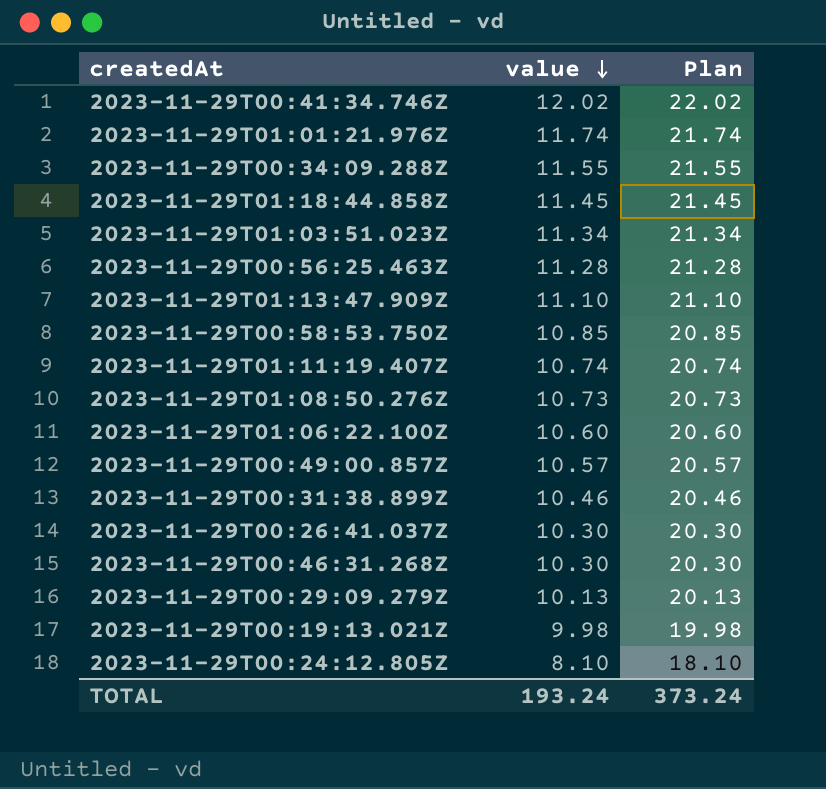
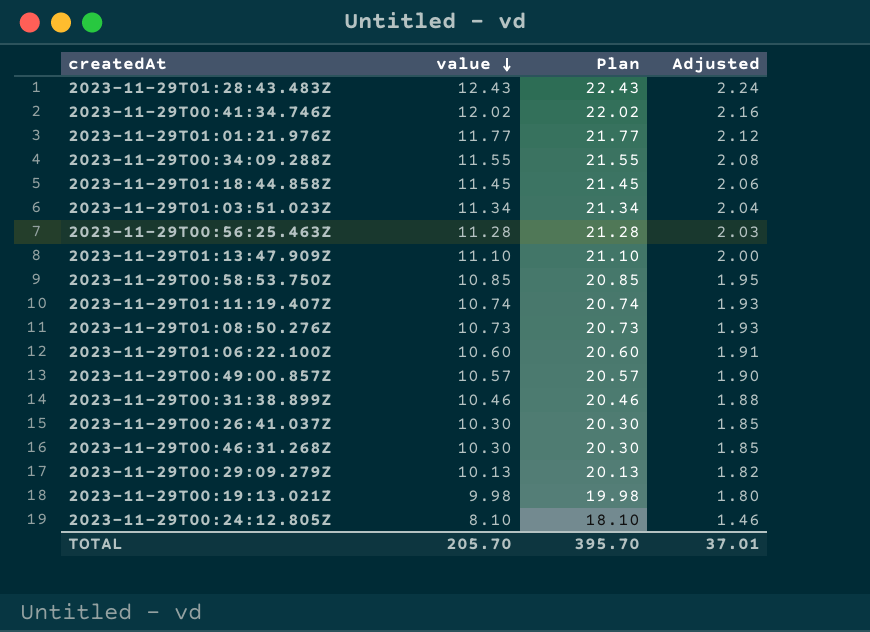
column Adjusted | formula: none -> [value] * 0.18
row 2023-11-29T01:28:43.483Z: none -> 12.43 | 22.43 | 2.24
2023-11-29T01:01:21.976Z | value: 11.74 -> 11.77
2023-11-29T01:01:21.976Z | Plan: 21.74 -> 21.77
TOTAL | value: 193.24 -> 205.70
TOTAL | Plan: 373.24 -> 395.70

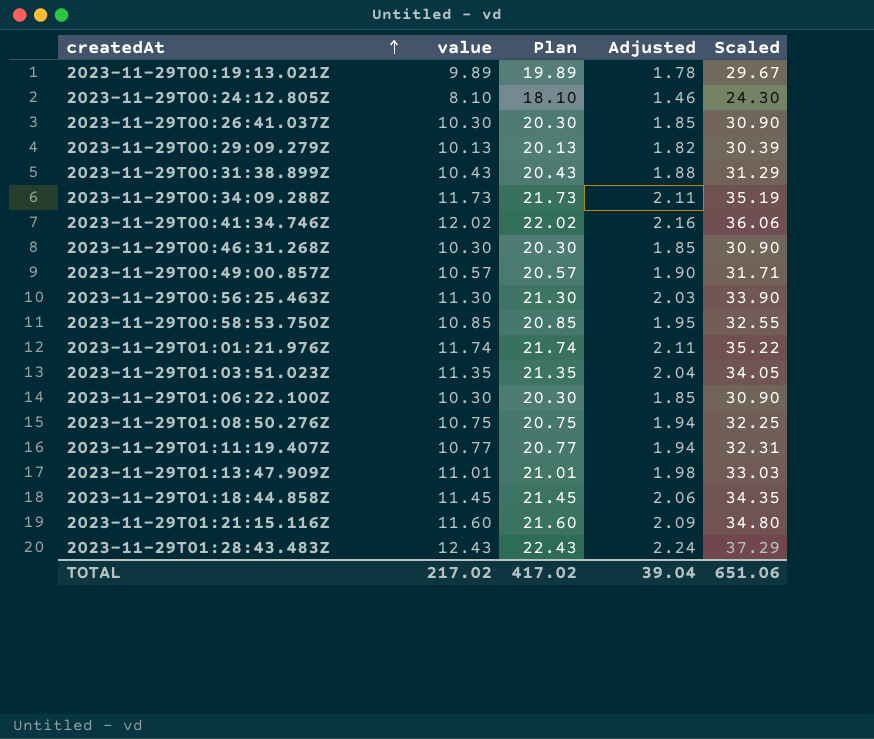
row order: value descending -> createdAt ascending
column Scaled | formula: none -> [value] * 3
2023-11-29T00:19:13.021Z | value: 9.98 -> 9.89
2023-11-29T00:19:13.021Z | Plan: 19.98 -> 19.89
2023-11-29T00:19:13.021Z | Adjusted: 1.80 -> 1.78
2023-11-29T00:31:38.899Z | value: 10.46 -> 10.43
2023-11-29T00:31:38.899Z | Plan: 20.46 -> 20.43
2023-11-29T00:34:09.288Z | value: 11.55 -> 11.73
2023-11-29T00:34:09.288Z | Plan: 21.55 -> 21.73
2023-11-29T00:34:09.288Z | Adjusted: 2.08 -> 2.11
2023-11-29T00:56:25.463Z | value: 11.28 -> 11.30
2023-11-29T00:56:25.463Z | Plan: 21.28 -> 21.30
2023-11-29T01:01:21.976Z | value: 11.77 -> 11.74
2023-11-29T01:01:21.976Z | Plan: 21.77 -> 21.74
2023-11-29T01:01:21.976Z | Adjusted: 2.12 -> 2.11
2023-11-29T01:03:51.023Z | value: 11.34 -> 11.35
2023-11-29T01:03:51.023Z | Plan: 21.34 -> 21.35
2023-11-29T01:06:22.100Z | value: 10.60 -> 10.30
2023-11-29T01:06:22.100Z | Plan: 20.60 -> 20.30
2023-11-29T01:06:22.100Z | Adjusted: 1.91 -> 1.85
2023-11-29T01:08:50.276Z | value: 10.73 -> 10.75
2023-11-29T01:08:50.276Z | Plan: 20.73 -> 20.75
2023-11-29T01:08:50.276Z | Adjusted: 1.93 -> 1.94
2023-11-29T01:11:19.407Z | value: 10.74 -> 10.77
2023-11-29T01:11:19.407Z | Plan: 20.74 -> 20.77
2023-11-29T01:11:19.407Z | Adjusted: 1.93 -> 1.94
2023-11-29T01:13:47.909Z | value: 11.10 -> 11.01
2023-11-29T01:13:47.909Z | Plan: 21.10 -> 21.01
2023-11-29T01:13:47.909Z | Adjusted: 2.00 -> 1.98
row 2023-11-29T01:21:15.116Z: none -> 11.60 | 21.60 | 2.09 | 34.80
TOTAL | value: 205.70 -> 217.02
TOTAL | Plan: 395.70 -> 417.02
TOTAL | Adjusted: 37.01 -> 39.04

